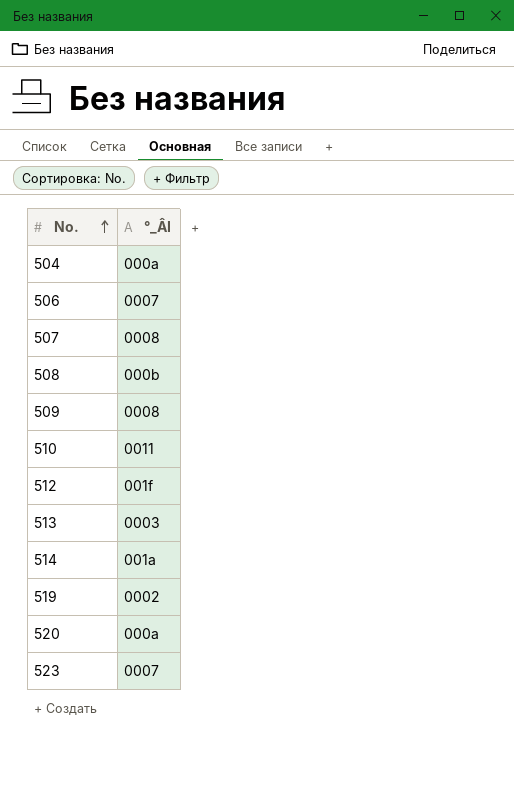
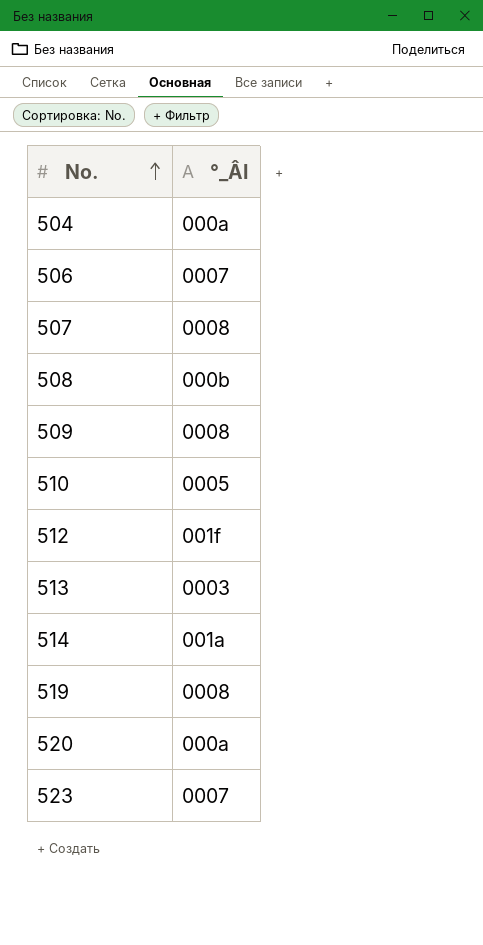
510 | °_ÂI: 0011 -> 0005
519 | °_ÂI: 0002 -> 0008

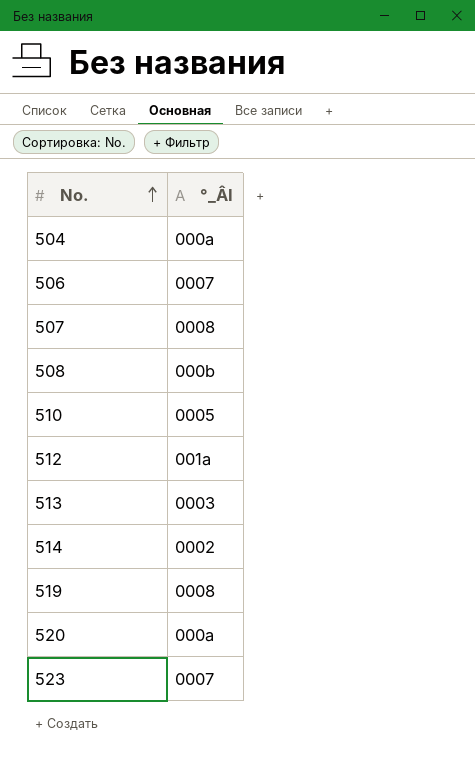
row 509: 0008 -> none
512 | °_ÂI: 001f -> 001a
514 | °_ÂI: 001a -> 0002

